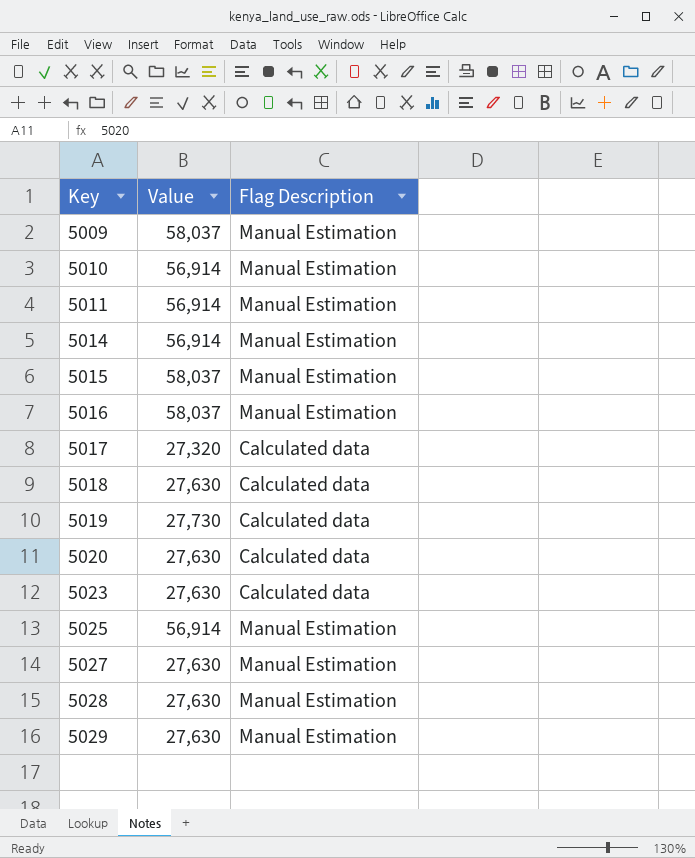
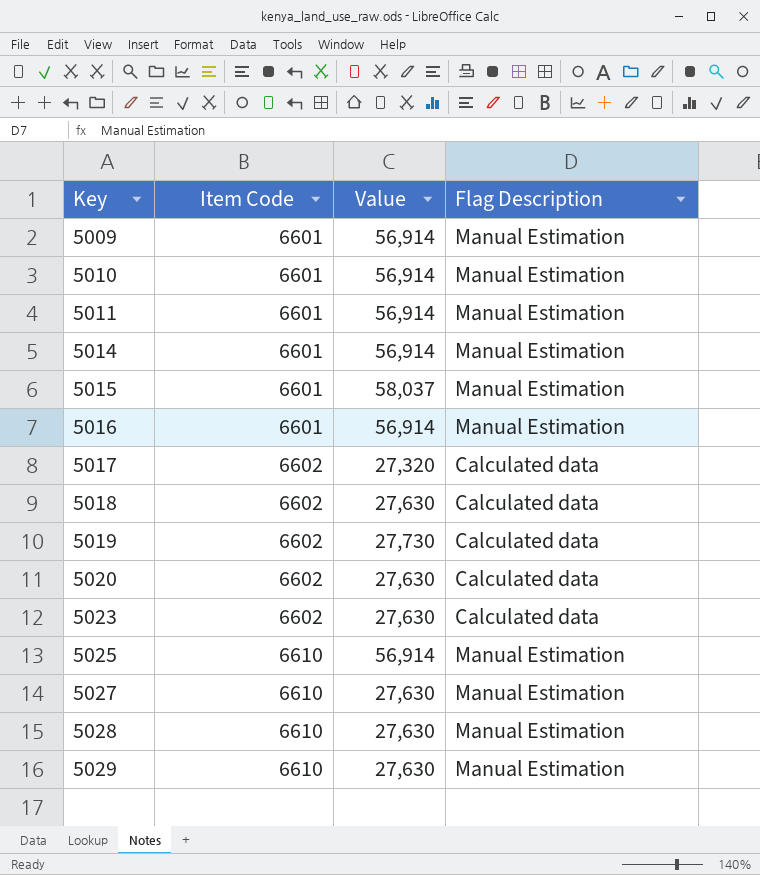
column Item Code | position: none -> 2
5009 | Value: 58,037 -> 56,914
5016 | Value: 58,037 -> 56,914

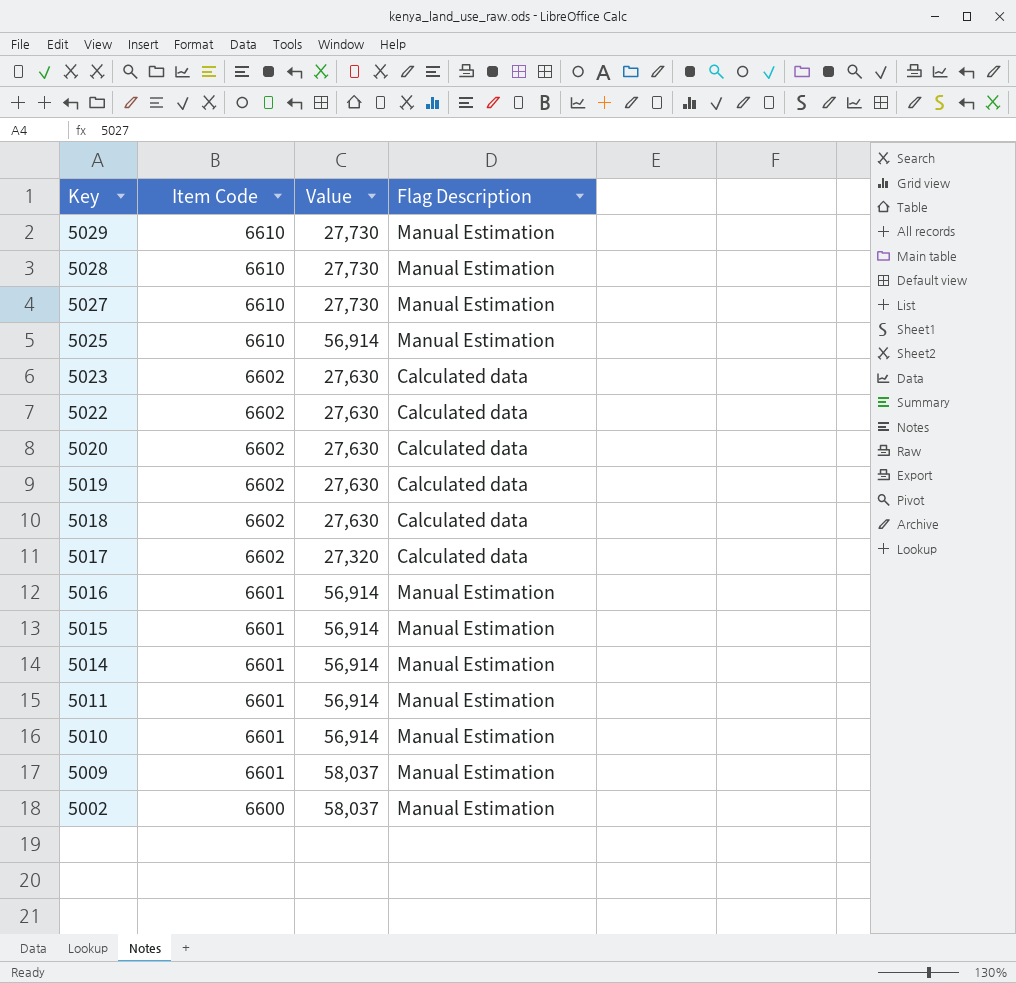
row order: Key ascending -> Key descending
5029 | Value: 27,630 -> 27,730
5028 | Value: 27,630 -> 27,730
5027 | Value: 27,630 -> 27,730
row 5022: none -> 6602 | 27,630 | Calculated data
5019 | Value: 27,730 -> 27,630
5015 | Value: 58,037 -> 56,914
5009 | Value: 56,914 -> 58,037
row 5002: none -> 6600 | 58,037 | Manual Estimation

